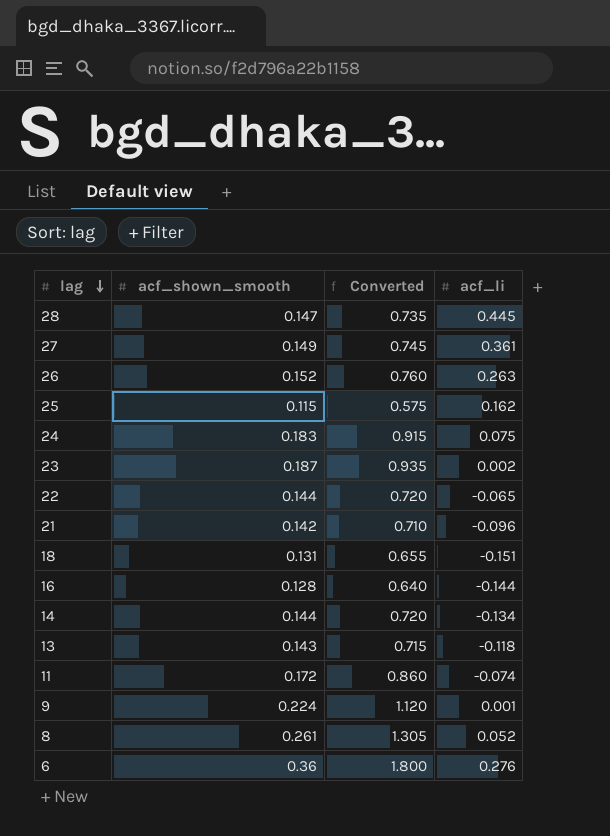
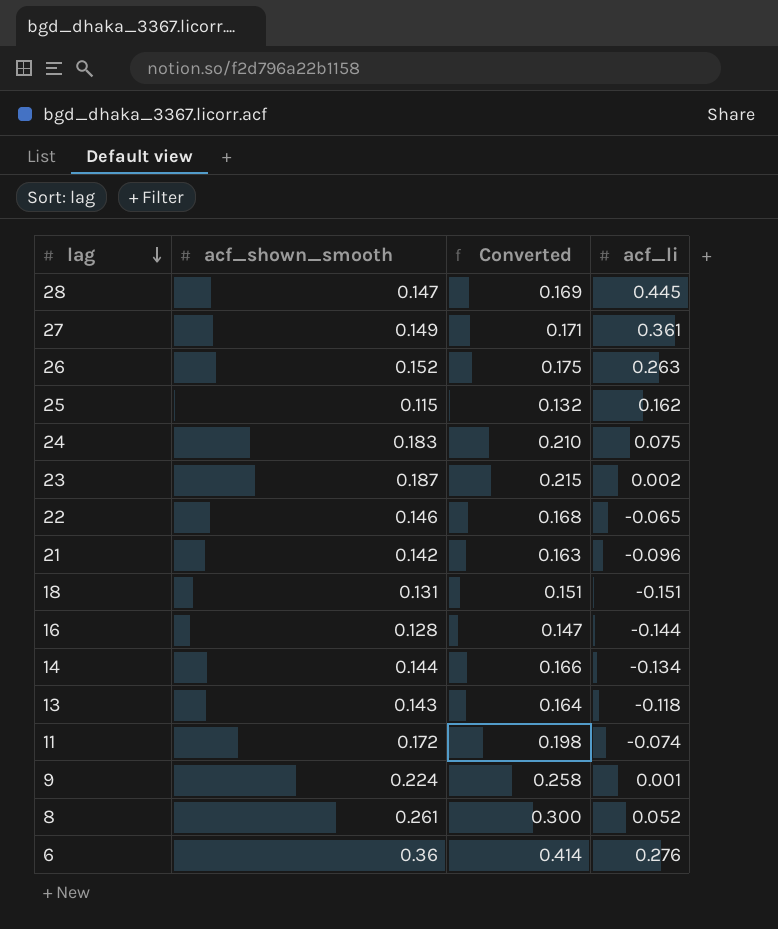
column Converted | formula: [acf_shown_smooth] * 5 -> [acf_shown_smooth] * 1.15
22 | acf_shown_smooth: 0.144 -> 0.146

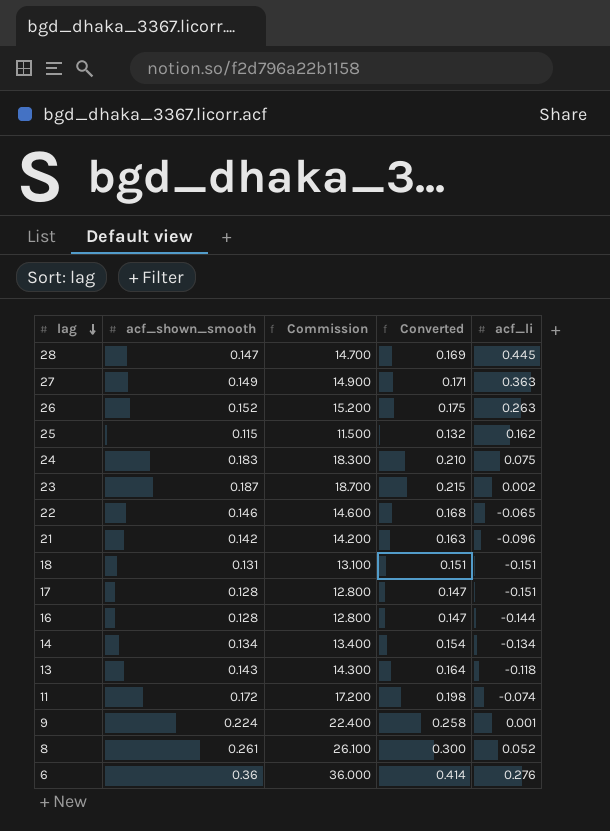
column Commission | formula: none -> [acf_shown_smooth] * 100
27 | acf_li: 0.361 -> 0.363
row 17: none -> 0.128 | 12.800 | 0.147 | -0.151
14 | acf_shown_smooth: 0.144 -> 0.134
14 | Converted: 0.166 -> 0.154

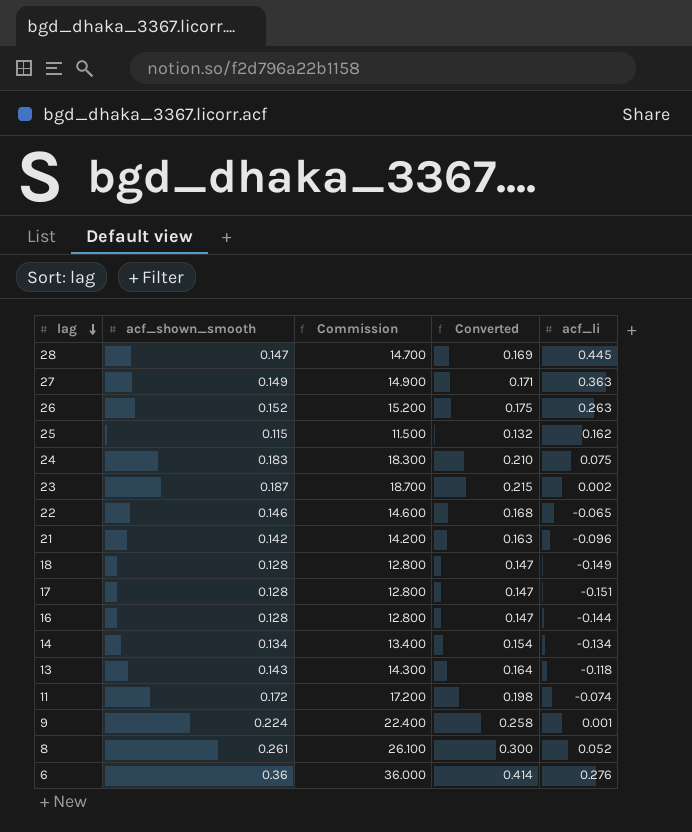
18 | acf_shown_smooth: 0.131 -> 0.128
18 | Commission: 13.100 -> 12.800
18 | Converted: 0.151 -> 0.147
18 | acf_li: -0.151 -> -0.149

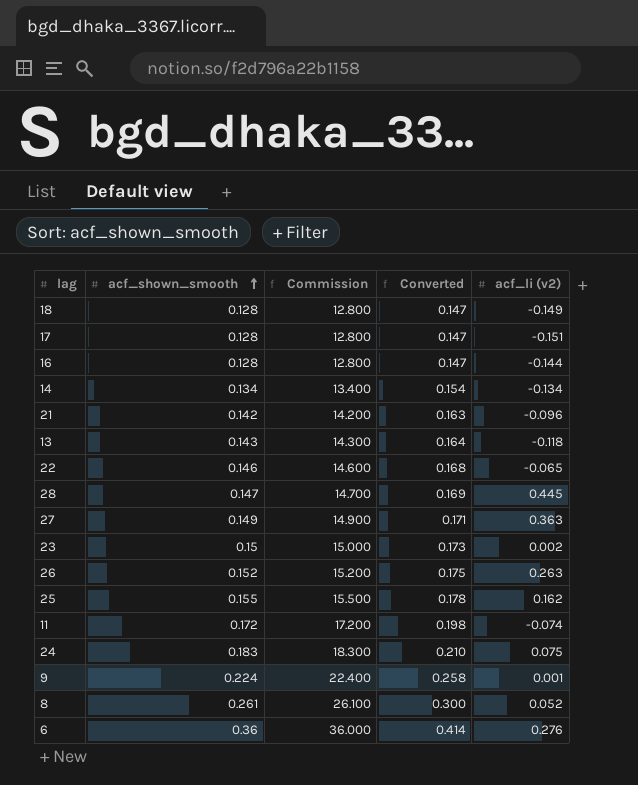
row order: lag descending -> acf_shown_smooth ascending
column name: acf_li -> acf_li (v2)
23 | acf_shown_smooth: 0.187 -> 0.15
23 | Commission: 18.700 -> 15.000
23 | Converted: 0.215 -> 0.173
25 | acf_shown_smooth: 0.115 -> 0.155
25 | Commission: 11.500 -> 15.500
25 | Converted: 0.132 -> 0.178

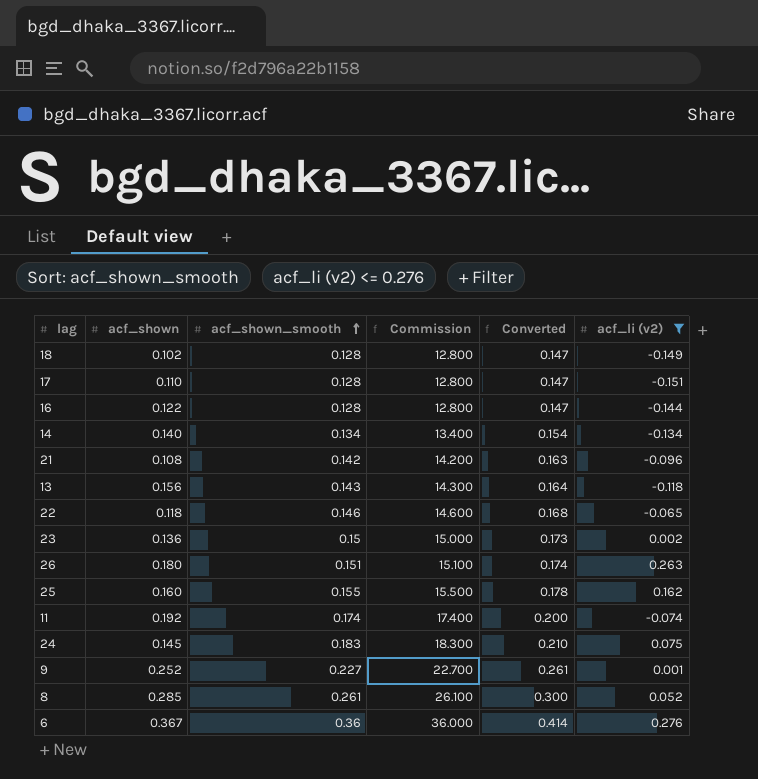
filter: none -> acf_li (v2) <= 0.276
column acf_shown | position: none -> 2
26 | acf_shown_smooth: 0.152 -> 0.151
26 | Commission: 15.200 -> 15.100
26 | Converted: 0.175 -> 0.174
11 | acf_shown_smooth: 0.172 -> 0.174
11 | Commission: 17.200 -> 17.400
11 | Converted: 0.198 -> 0.200
9 | acf_shown_smooth: 0.224 -> 0.227
9 | Commission: 22.400 -> 22.700
9 | Converted: 0.258 -> 0.261

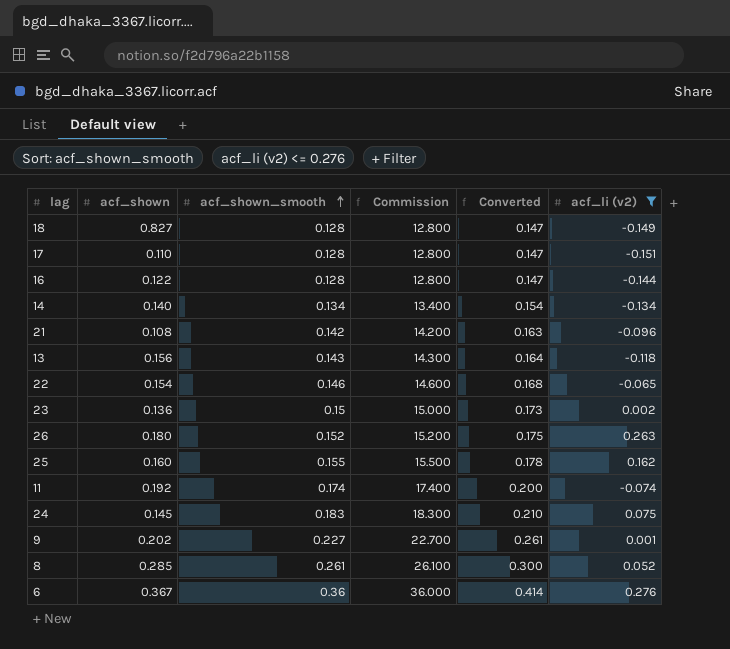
18 | acf_shown: 0.102 -> 0.827
22 | acf_shown: 0.118 -> 0.154
26 | acf_shown_smooth: 0.151 -> 0.152
26 | Commission: 15.100 -> 15.200
26 | Converted: 0.174 -> 0.175
9 | acf_shown: 0.252 -> 0.202

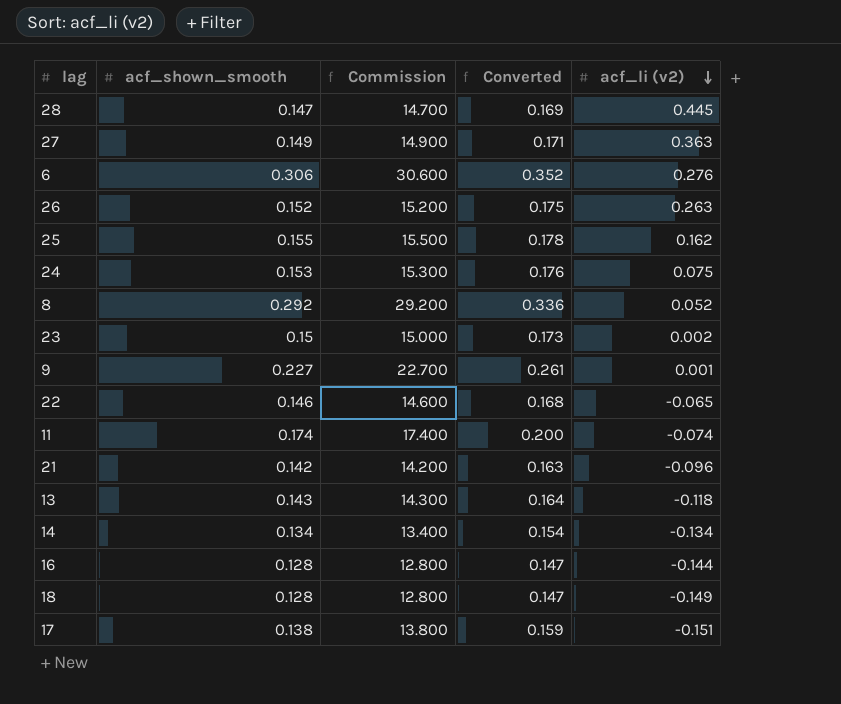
filter: acf_li (v2) <= 0.276 -> none
row order: acf_shown_smooth ascending -> acf_li (v2) descending
column acf_shown | position: 2 -> none
6 | acf_shown_smooth: 0.36 -> 0.306
6 | Commission: 36.000 -> 30.600
6 | Converted: 0.414 -> 0.352
24 | acf_shown_smooth: 0.183 -> 0.153
24 | Commission: 18.300 -> 15.300
24 | Converted: 0.210 -> 0.176
8 | acf_shown_smooth: 0.261 -> 0.292
8 | Commission: 26.100 -> 29.200
8 | Converted: 0.300 -> 0.336
17 | acf_shown_smooth: 0.128 -> 0.138
17 | Commission: 12.800 -> 13.800
17 | Converted: 0.147 -> 0.159

